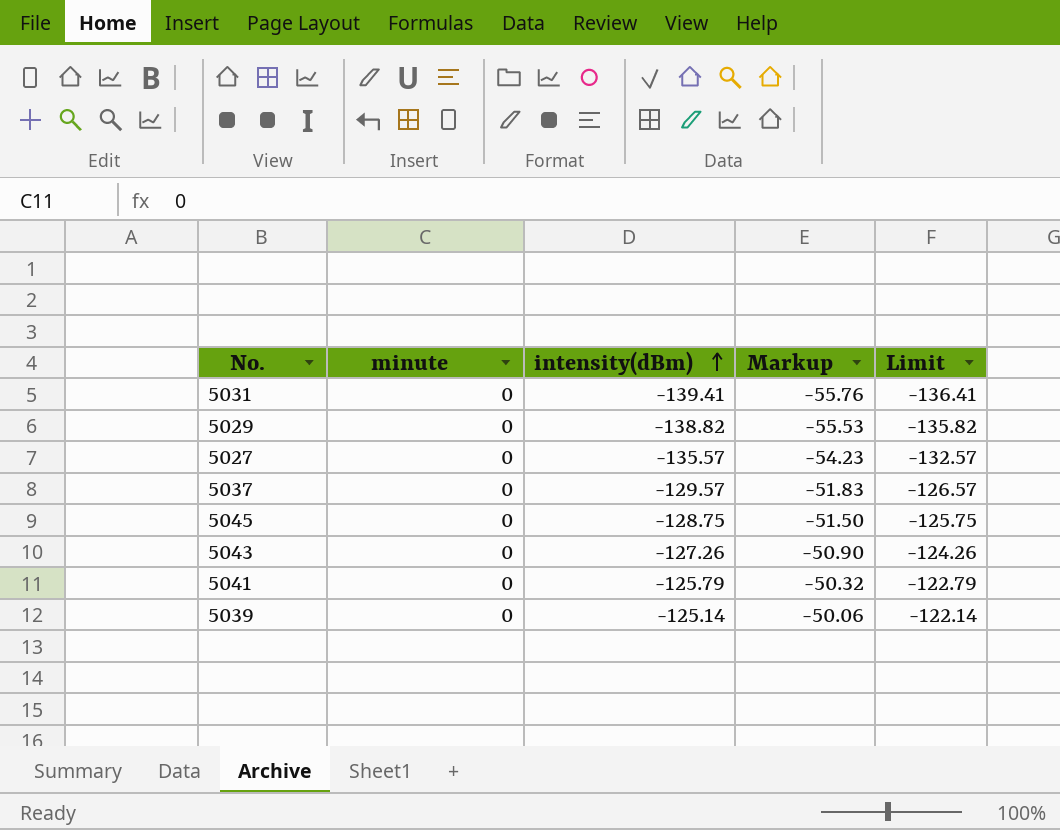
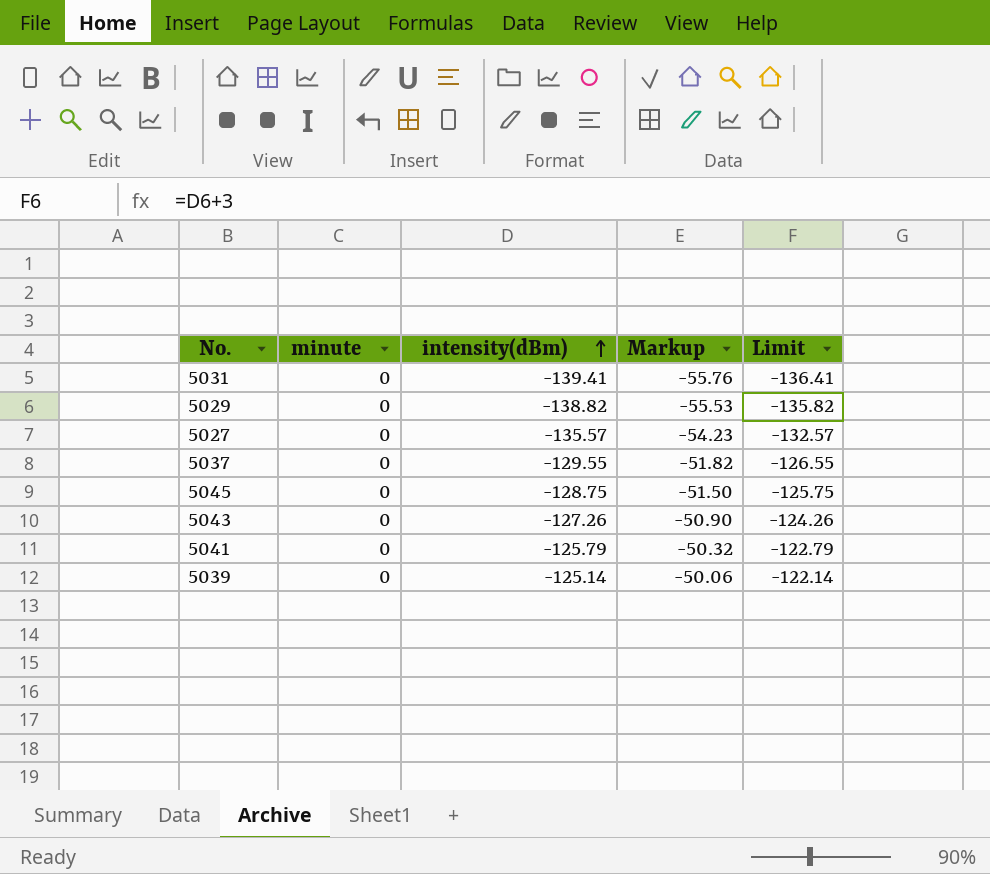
5037 | intensity(dBm): -129.57 -> -129.55
5037 | Markup: -51.83 -> -51.82
5037 | Limit: -126.57 -> -126.55

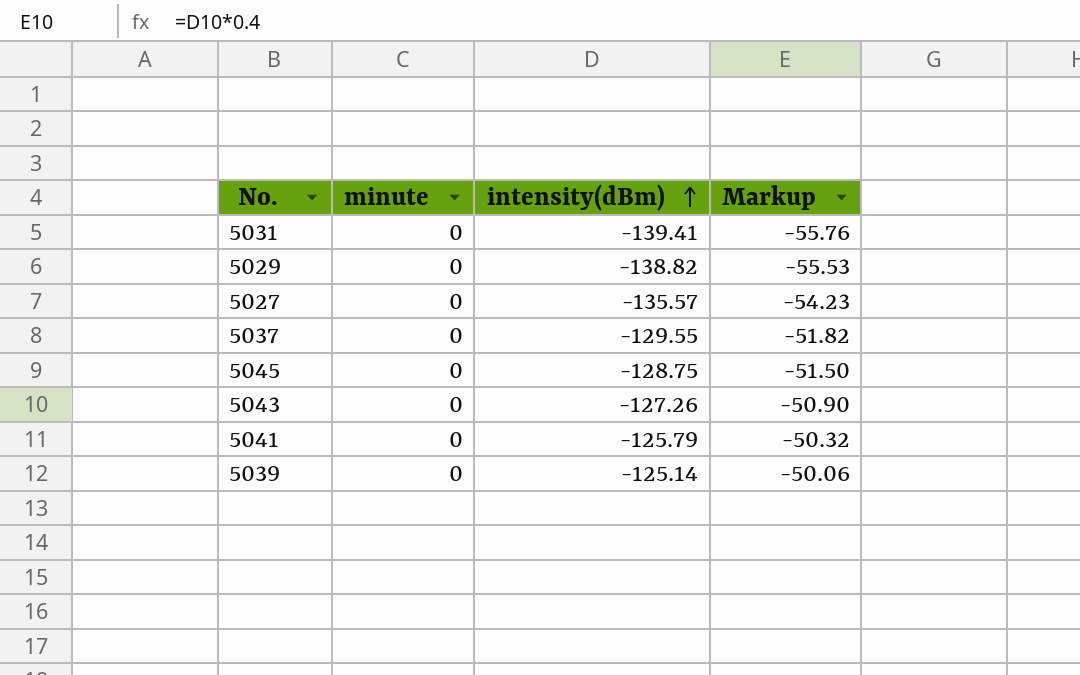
column Limit | formula: [intensity(dBm)] + 3 -> none

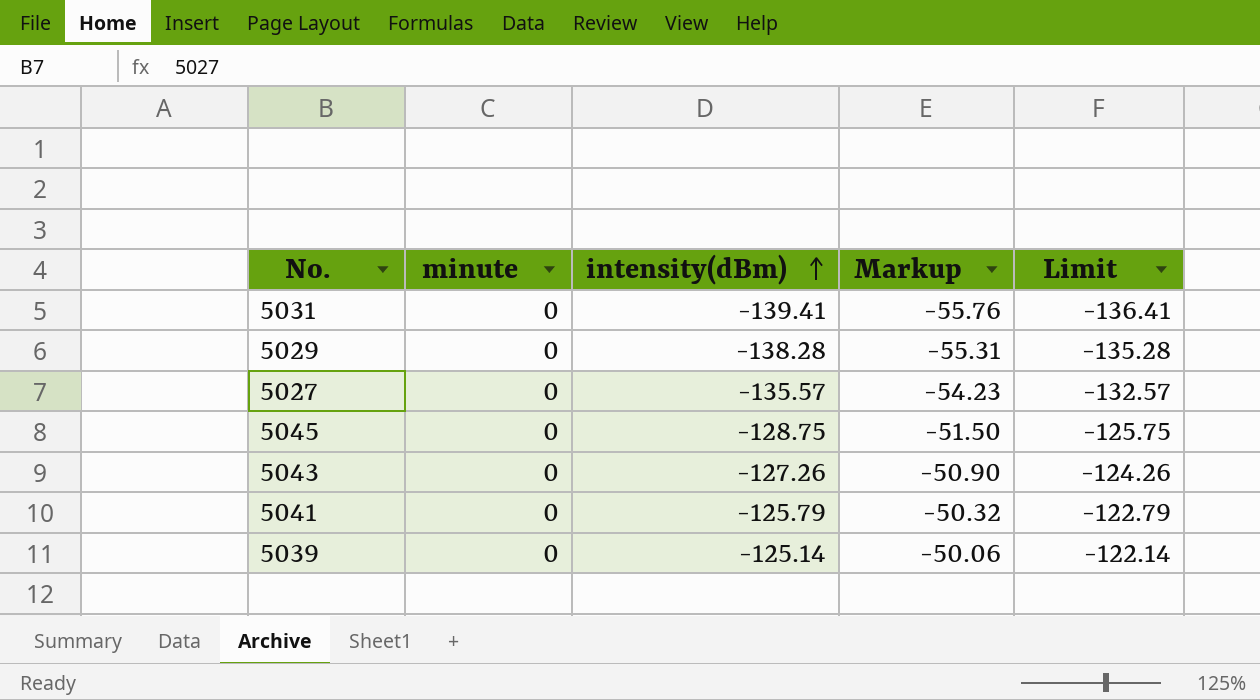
column Limit | formula: none -> [intensity(dBm)] + 3
row 5037: 0 | -129.55 | -51.82 -> none
5029 | intensity(dBm): -138.82 -> -138.28
5029 | Markup: -55.53 -> -55.31

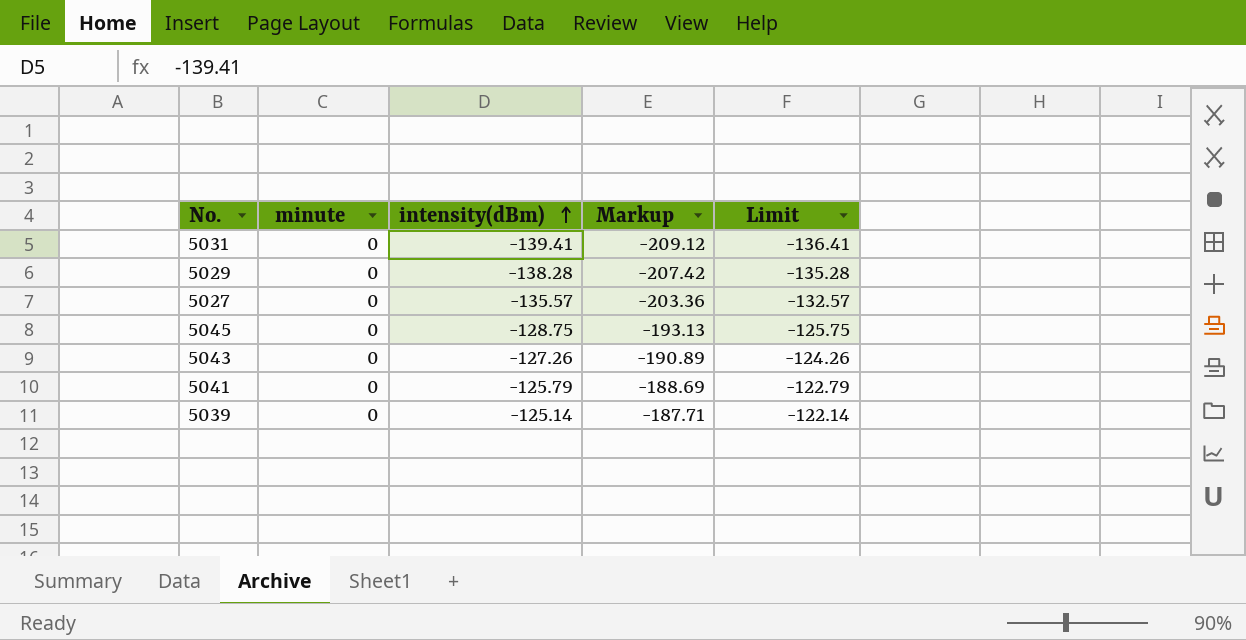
column Markup | formula: [intensity(dBm)] * 0.4 -> [intensity(dBm)] * 1.5

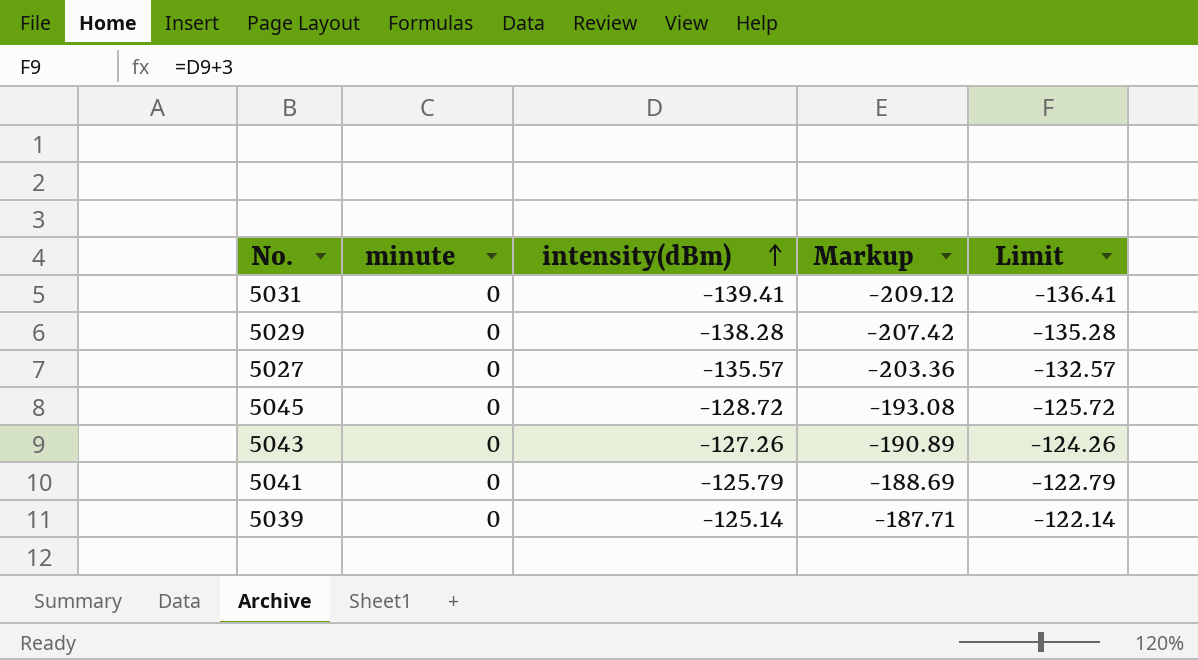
5045 | intensity(dBm): -128.75 -> -128.72
5045 | Markup: -193.13 -> -193.08
5045 | Limit: -125.75 -> -125.72

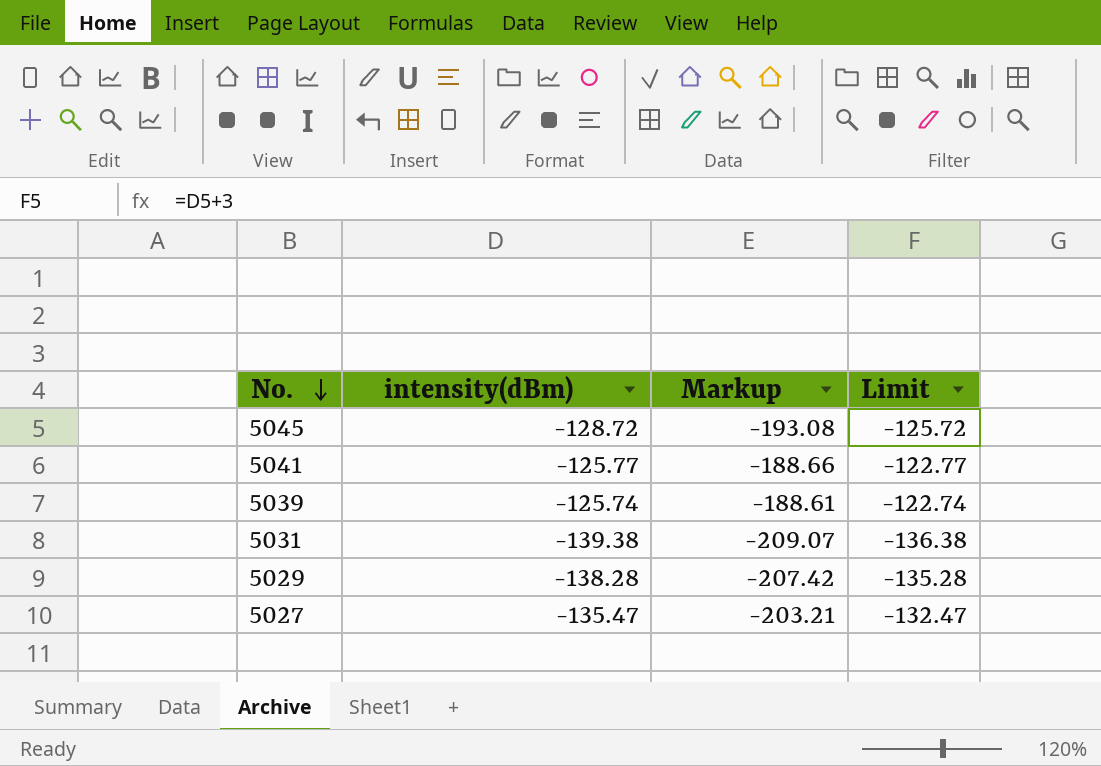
row order: intensity(dBm) ascending -> No. descending
column minute | position: 2 -> none
row 5043: 0 | -127.26 | -190.89 | -124.26 -> none
5041 | intensity(dBm): -125.79 -> -125.77
5041 | Markup: -188.69 -> -188.66
5041 | Limit: -122.79 -> -122.77
5039 | intensity(dBm): -125.14 -> -125.74
5039 | Markup: -187.71 -> -188.61
5039 | Limit: -122.14 -> -122.74
5031 | intensity(dBm): -139.41 -> -139.38
5031 | Markup: -209.12 -> -209.07
5031 | Limit: -136.41 -> -136.38
5027 | intensity(dBm): -135.57 -> -135.47
5027 | Markup: -203.36 -> -203.21
5027 | Limit: -132.57 -> -132.47

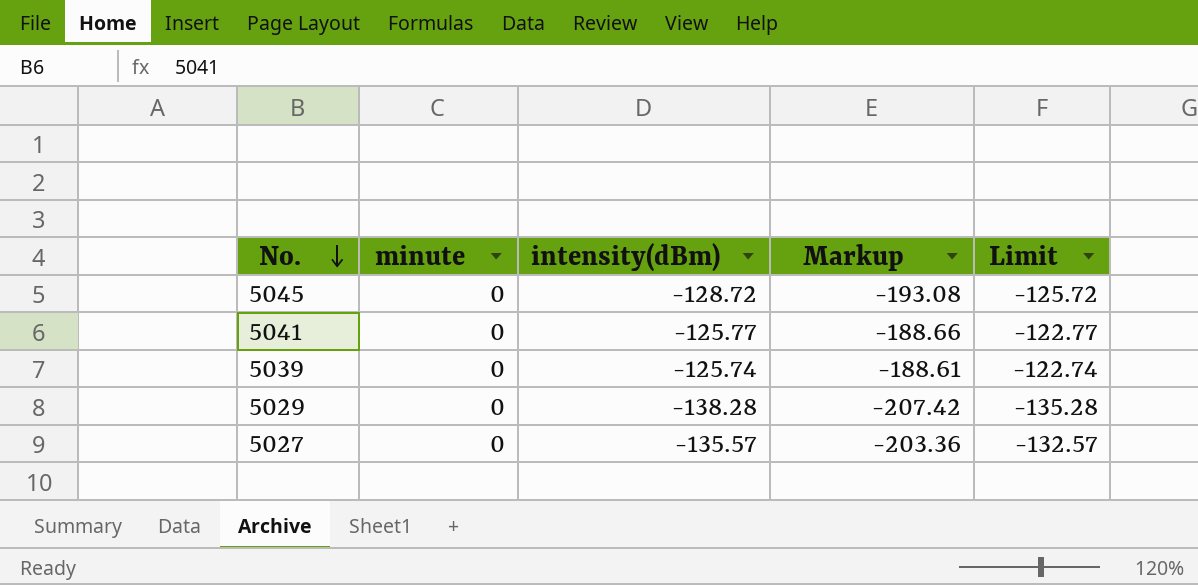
column minute | position: none -> 2
row 5031: -139.38 | -209.07 | -136.38 -> none
5027 | intensity(dBm): -135.47 -> -135.57
5027 | Markup: -203.21 -> -203.36
5027 | Limit: -132.47 -> -132.57

